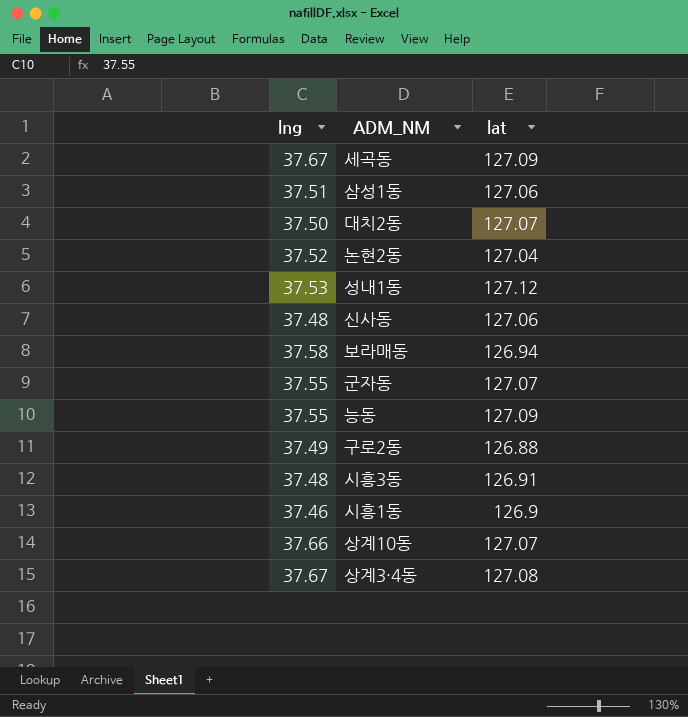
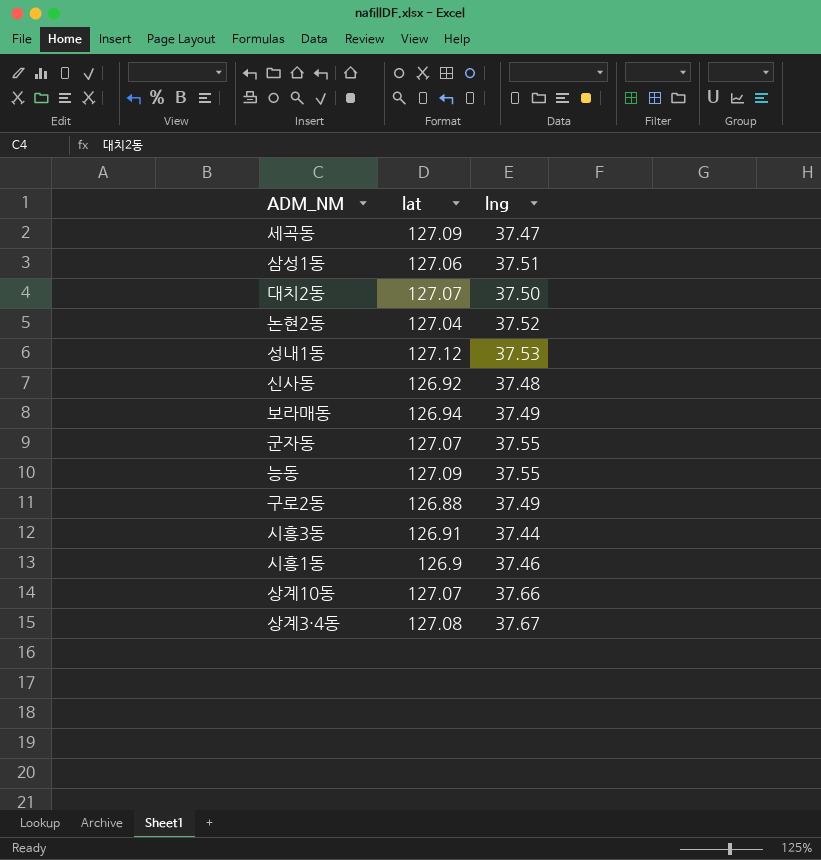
column lng | position: 1 -> 3
세곡동 | lng: 37.67 -> 37.47
신사동 | lat: 127.06 -> 126.92
보라매동 | lng: 37.58 -> 37.49
시흥3동 | lng: 37.48 -> 37.44

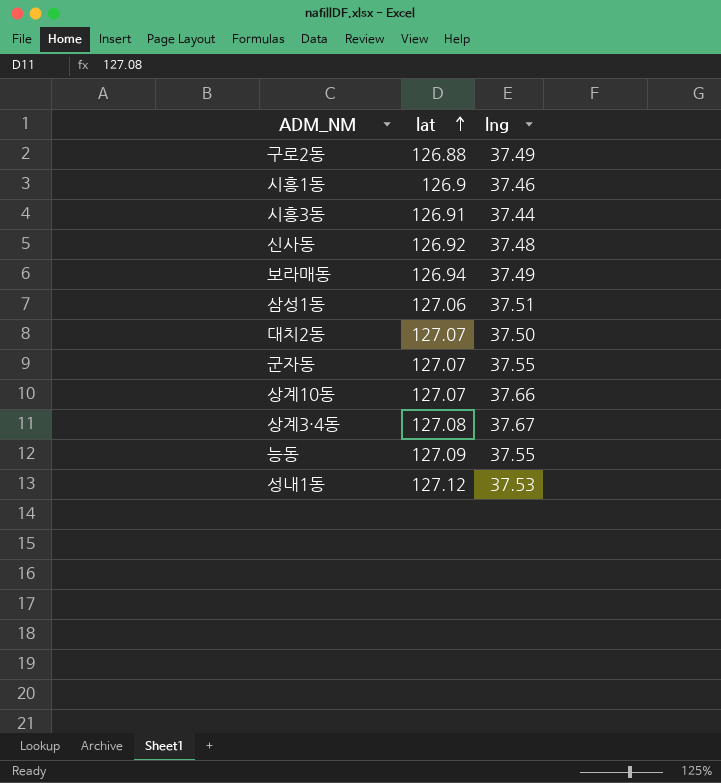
row order: none -> lat ascending
row 세곡동: 127.09 | 37.47 -> none
row 논현2동: 127.04 | 37.52 -> none

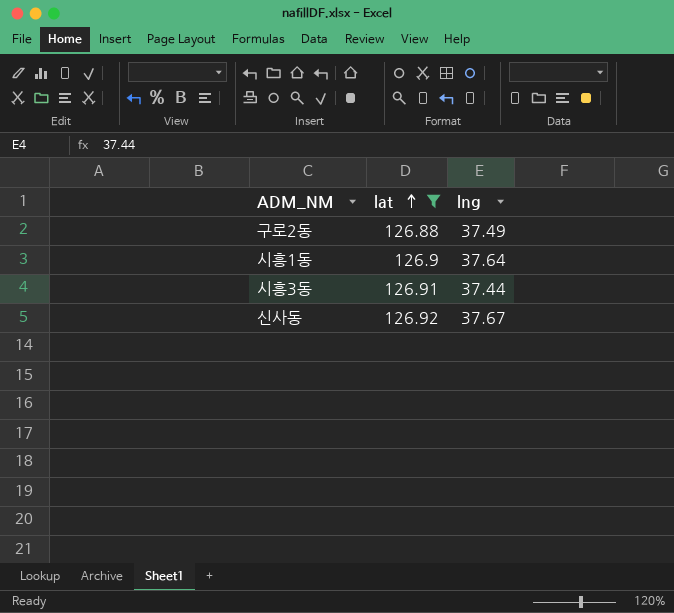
filter: none -> lat <= 126.92
시흥1동 | lng: 37.46 -> 37.64
신사동 | lng: 37.48 -> 37.67

